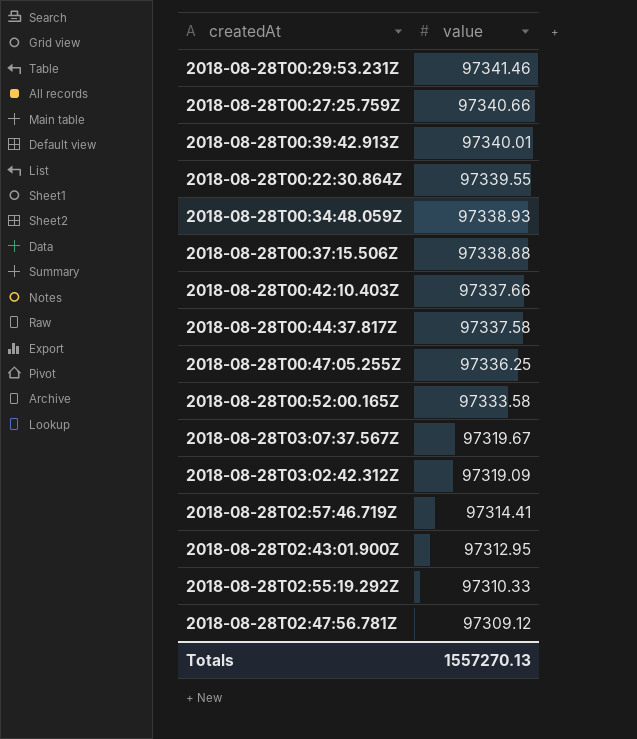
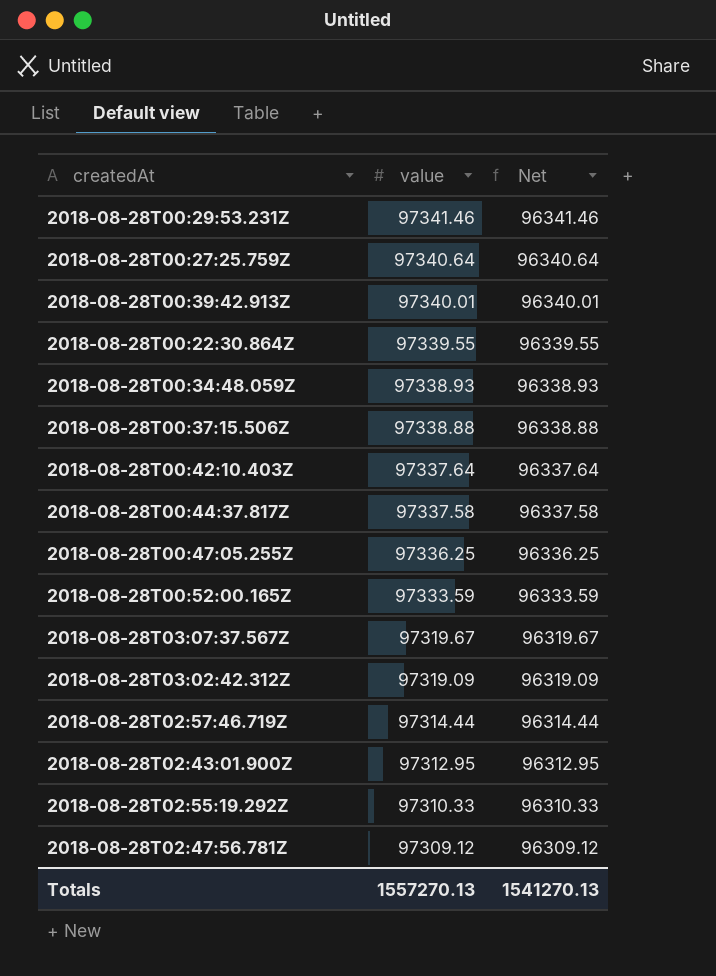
column Net | formula: none -> [value] - 1000
2018-08-28T00:27:25.759Z | value: 97340.66 -> 97340.64
2018-08-28T00:42:10.403Z | value: 97337.66 -> 97337.64
2018-08-28T00:52:00.165Z | value: 97333.58 -> 97333.59
2018-08-28T02:57:46.719Z | value: 97314.41 -> 97314.44

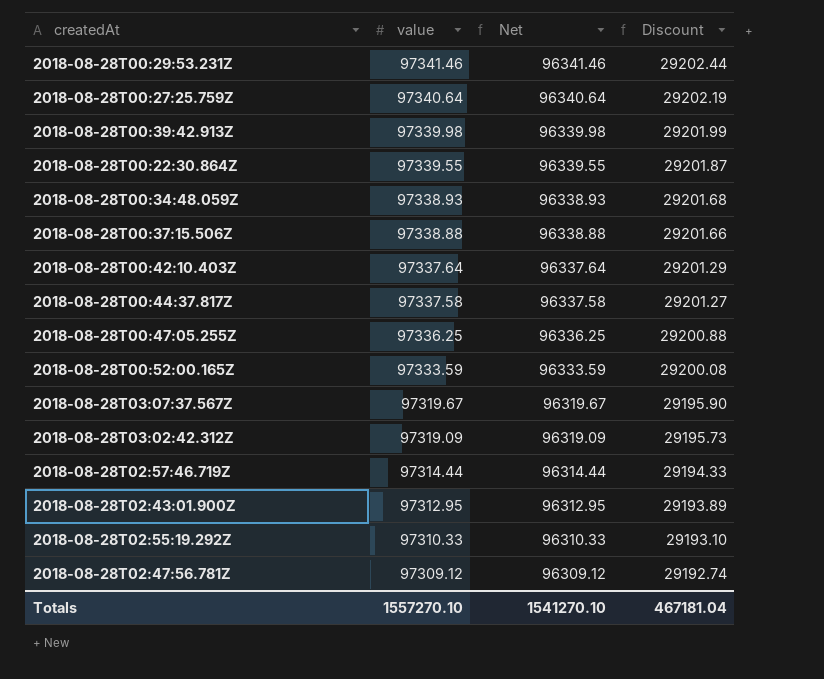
column Discount | formula: none -> [value] * 0.3
2018-08-28T00:39:42.913Z | value: 97340.01 -> 97339.98
2018-08-28T00:39:42.913Z | Net: 96340.01 -> 96339.98
Totals | value: 1557270.13 -> 1557270.10
Totals | Net: 1541270.13 -> 1541270.10

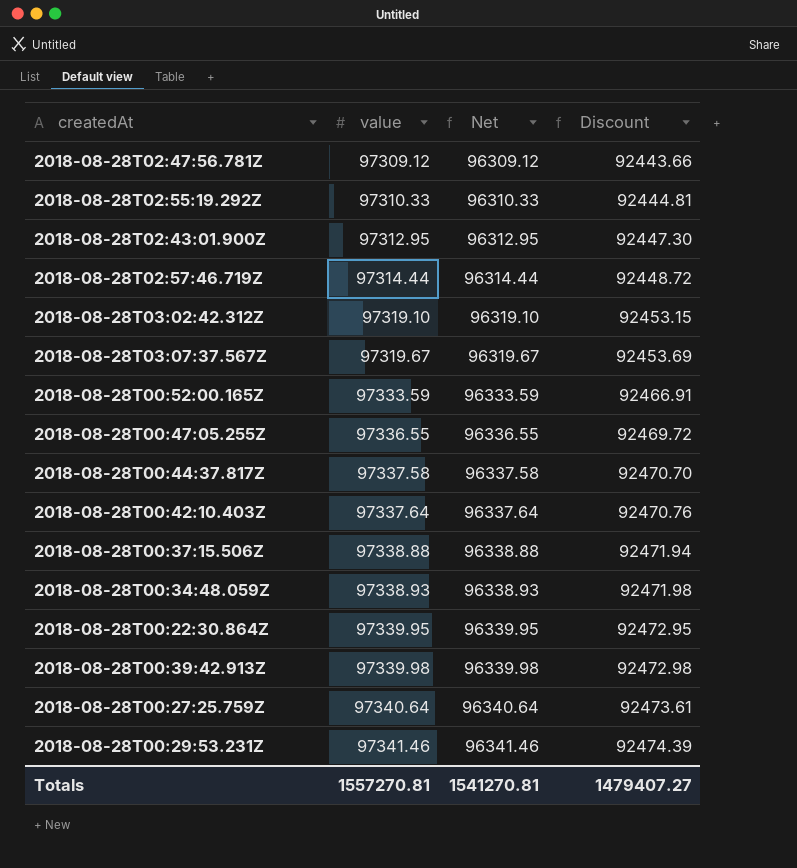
row order: value descending -> value ascending
column Discount | formula: [value] * 0.3 -> [value] * 0.95
2018-08-28T03:02:42.312Z | value: 97319.09 -> 97319.10
2018-08-28T03:02:42.312Z | Net: 96319.09 -> 96319.10
2018-08-28T00:47:05.255Z | value: 97336.25 -> 97336.55
2018-08-28T00:47:05.255Z | Net: 96336.25 -> 96336.55
2018-08-28T00:22:30.864Z | value: 97339.55 -> 97339.95
2018-08-28T00:22:30.864Z | Net: 96339.55 -> 96339.95
Totals | value: 1557270.10 -> 1557270.81
Totals | Net: 1541270.10 -> 1541270.81
Totals | Discount: 467181.04 -> 1479407.27

